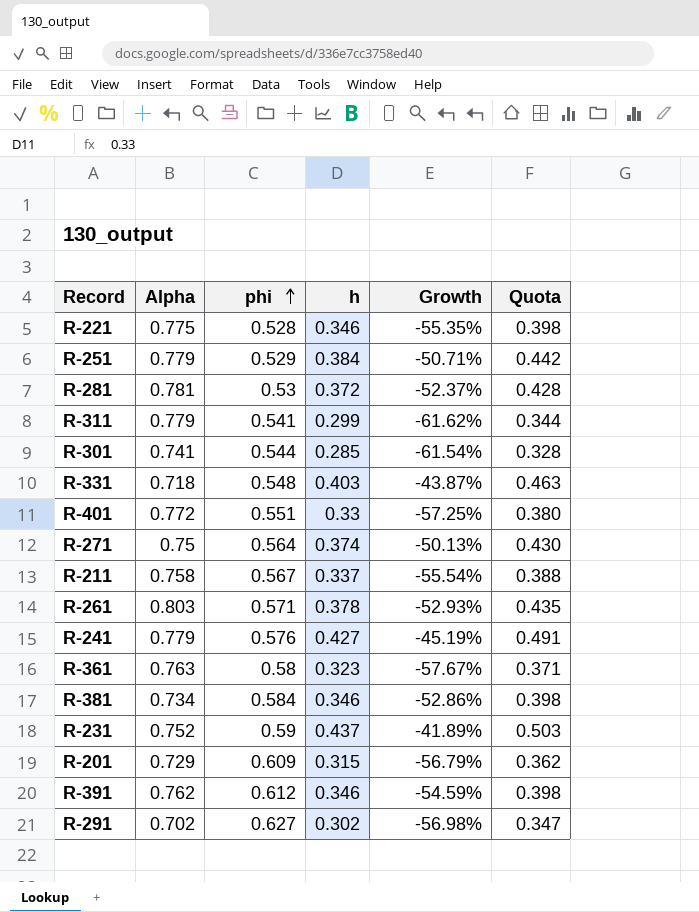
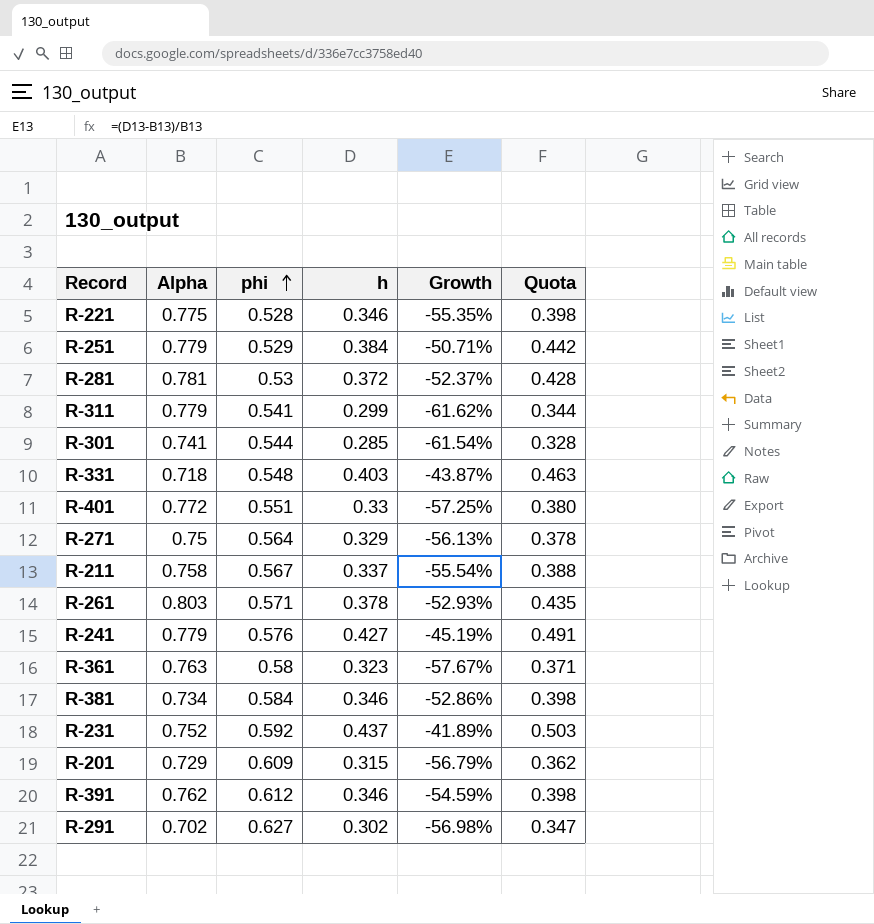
R-271 | h: 0.374 -> 0.329
R-271 | Growth: -50.13% -> -56.13%
R-271 | Quota: 0.430 -> 0.378
R-231 | phi: 0.59 -> 0.592

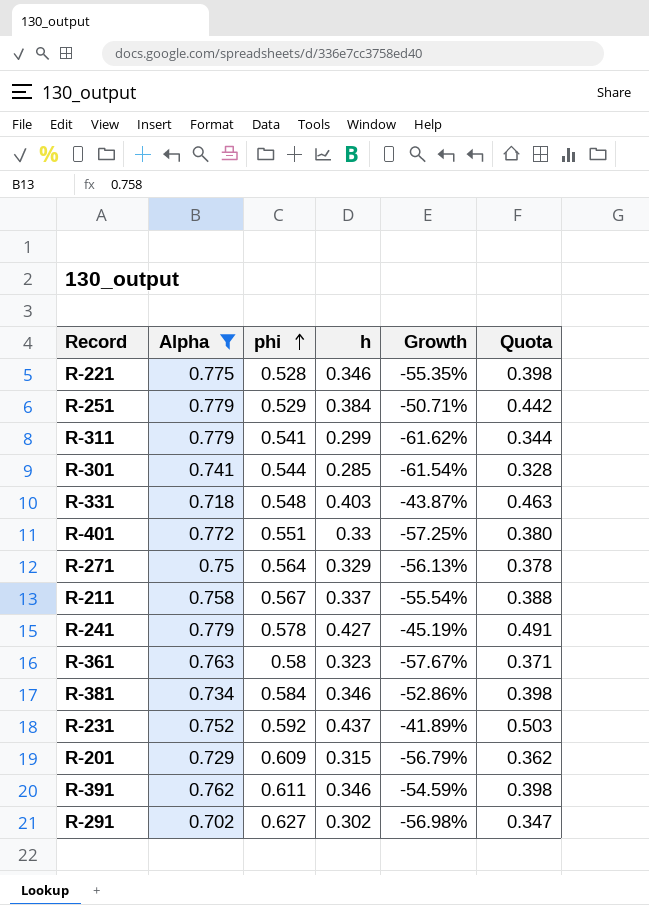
filter: none -> Alpha <= 0.779
R-241 | phi: 0.576 -> 0.578
R-391 | phi: 0.612 -> 0.611

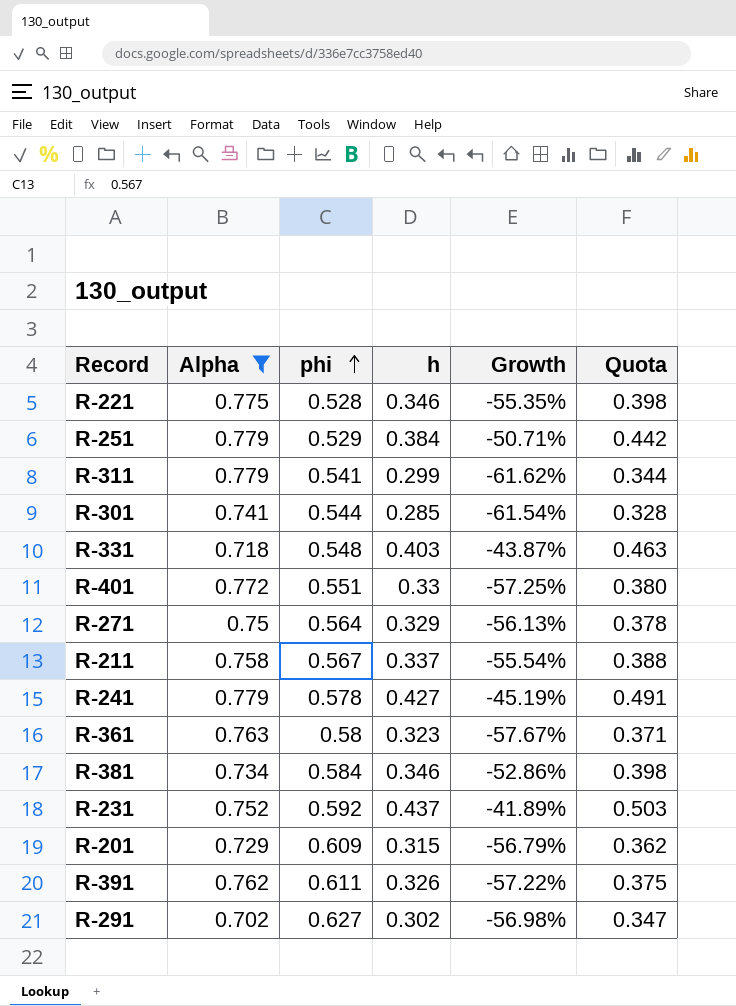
R-391 | h: 0.346 -> 0.326
R-391 | Growth: -54.59% -> -57.22%
R-391 | Quota: 0.398 -> 0.375

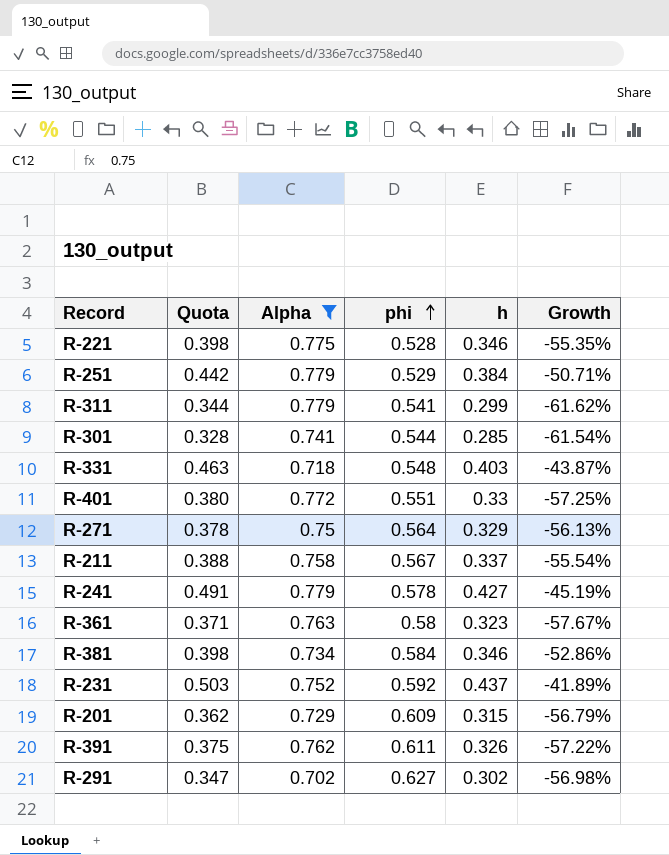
column Quota | position: 6 -> 2

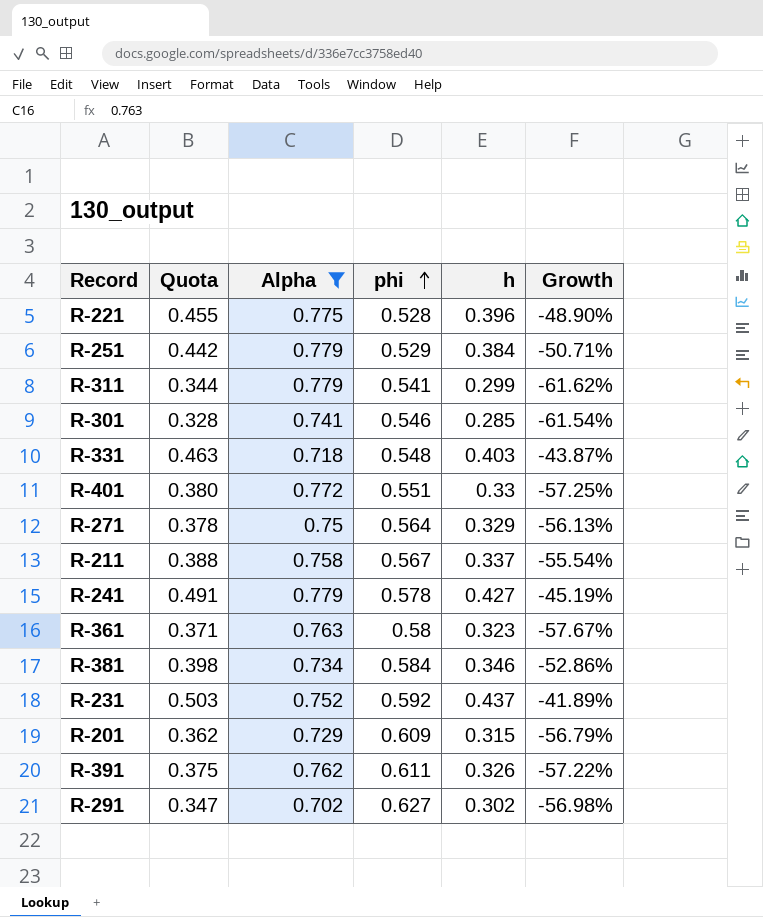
R-221 | Quota: 0.398 -> 0.455
R-221 | h: 0.346 -> 0.396
R-221 | Growth: -55.35% -> -48.90%
R-301 | phi: 0.544 -> 0.546

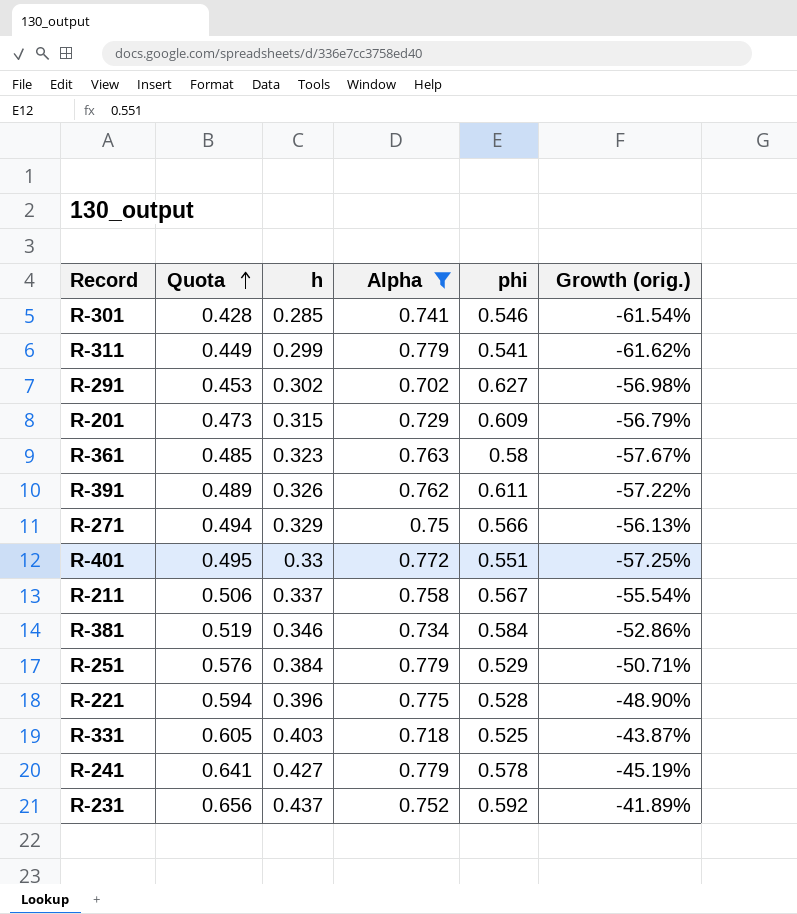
row order: phi ascending -> Quota ascending
column Quota | formula: [h] * 1.15 -> [h] * 1.5
column h | position: 5 -> 3
column name: Growth -> Growth (orig.)
R-271 | phi: 0.564 -> 0.566
R-331 | phi: 0.548 -> 0.525

